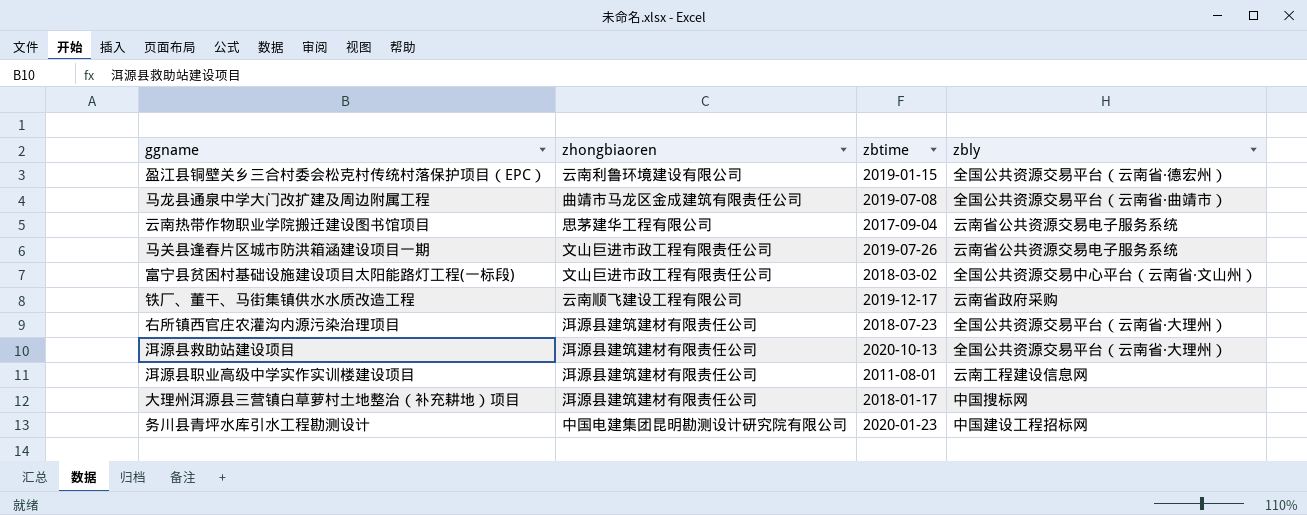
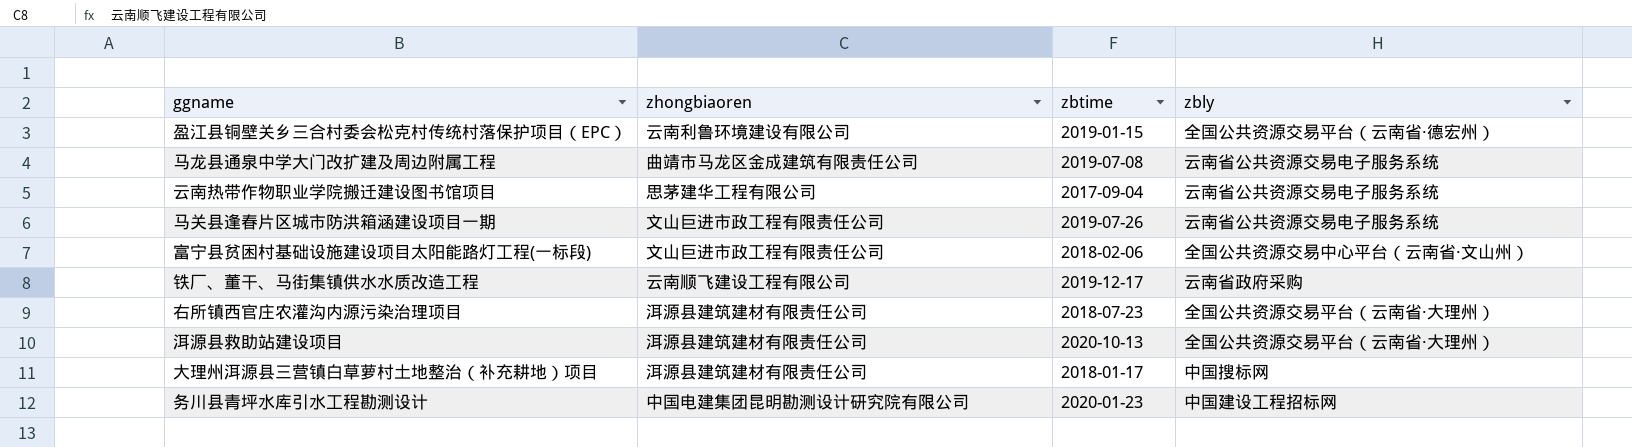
row 洱源县职业高级中学实作实训楼建设项目: 洱源县建筑建材有限责任公司 | 2011-08-01 | 云南工程建设信息网 -> none
马龙县通泉中学大门改扩建及周边附属工程 | zbly: 全国公共资源交易平台（云南省·曲靖市） -> 云南省公共资源交易电子服务系统
富宁县贫困村基础设施建设项目太阳能路灯工程(一标段) | zbtime: 2018-03-02 -> 2018-02-06

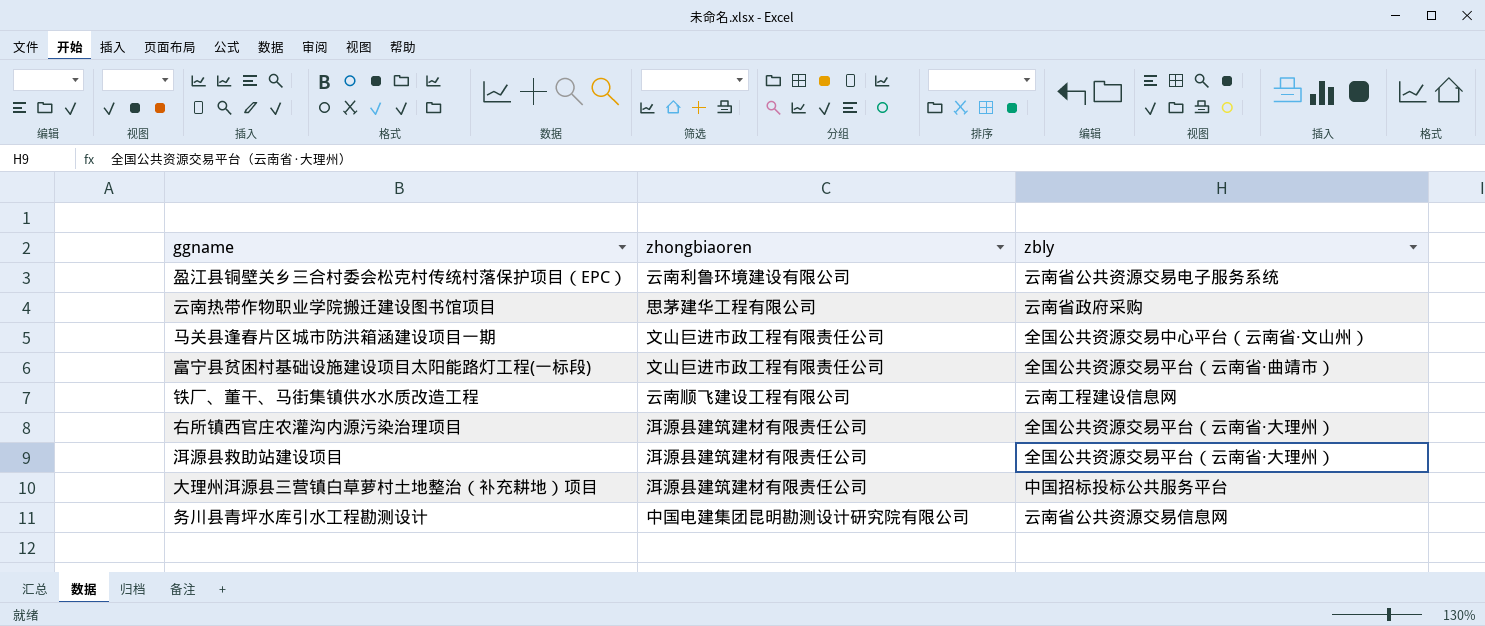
column zbtime | position: 3 -> none
row 马龙县通泉中学大门改扩建及周边附属工程: 曲靖市马龙区金成建筑有限责任公司 | 2019-07-08 | 云南省公共资源交易电子服务系统 -> none
盈江县铜壁关乡三合村委会松克村传统村落保护项目（EPC） | zbly: 全国公共资源交易平台（云南省·德宏州） -> 云南省公共资源交易电子服务系统
云南热带作物职业学院搬迁建设图书馆项目 | zbly: 云南省公共资源交易电子服务系统 -> 云南省政府采购
马关县逢春片区城市防洪箱涵建设项目一期 | zbly: 云南省公共资源交易电子服务系统 -> 全国公共资源交易中心平台（云南省·文山州）
富宁县贫困村基础设施建设项目太阳能路灯工程(一标段) | zbly: 全国公共资源交易中心平台（云南省·文山州） -> 全国公共资源交易平台（云南省·曲靖市）
铁厂、董干、马街集镇供水水质改造工程 | zbly: 云南省政府采购 -> 云南工程建设信息网
大理州洱源县三营镇白草萝村土地整治（补充耕地）项目 | zbly: 中国搜标网 -> 中国招标投标公共服务平台
务川县青坪水库引水工程勘测设计 | zbly: 中国建设工程招标网 -> 云南省公共资源交易信息网

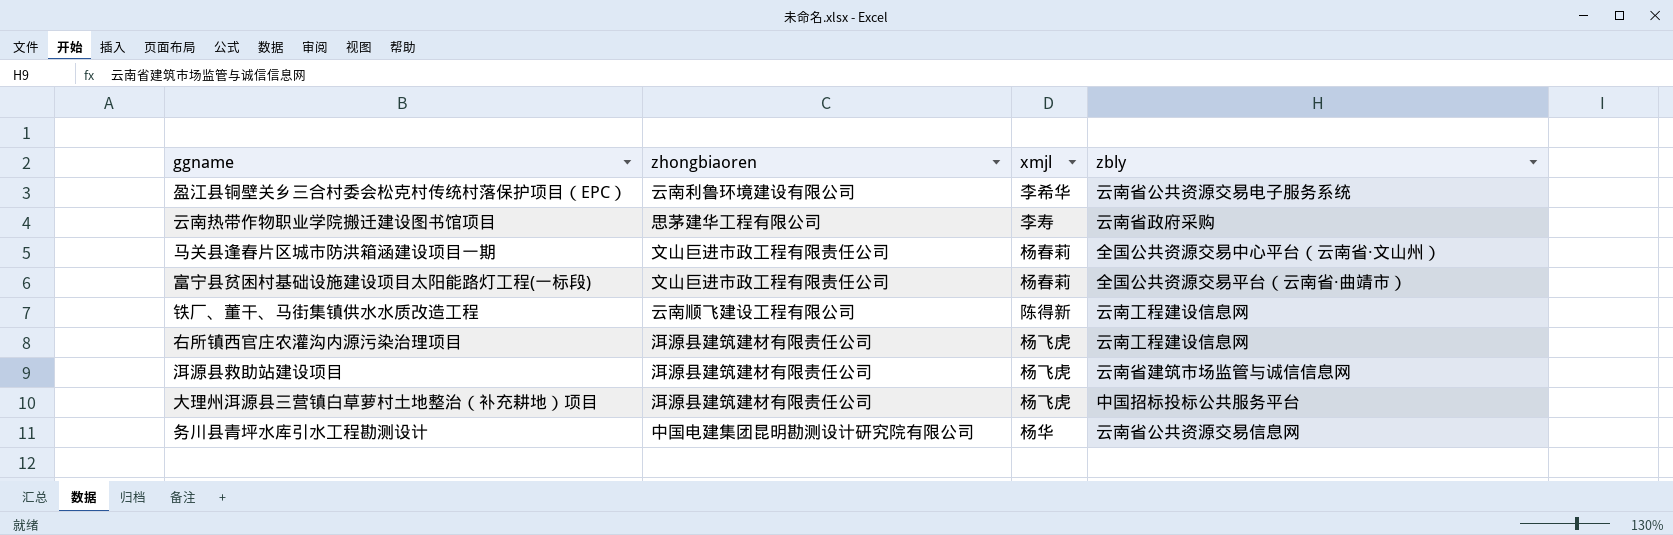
column xmjl | position: none -> 3
右所镇西官庄农灌沟内源污染治理项目 | zbly: 全国公共资源交易平台（云南省·大理州） -> 云南工程建设信息网
洱源县救助站建设项目 | zbly: 全国公共资源交易平台（云南省·大理州） -> 云南省建筑市场监管与诚信信息网

